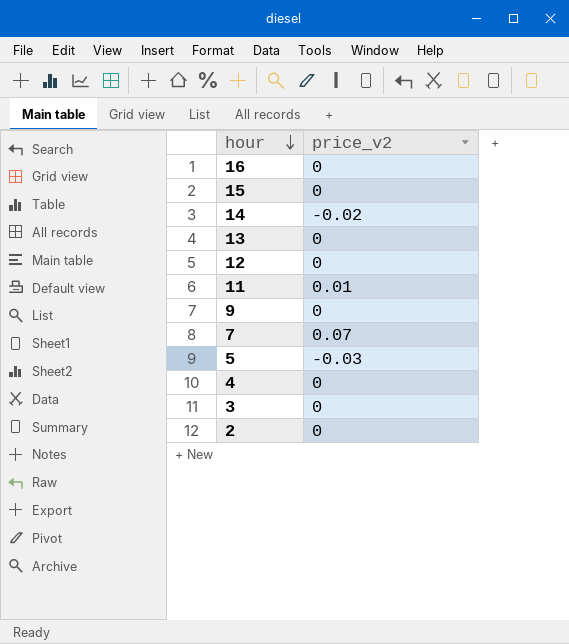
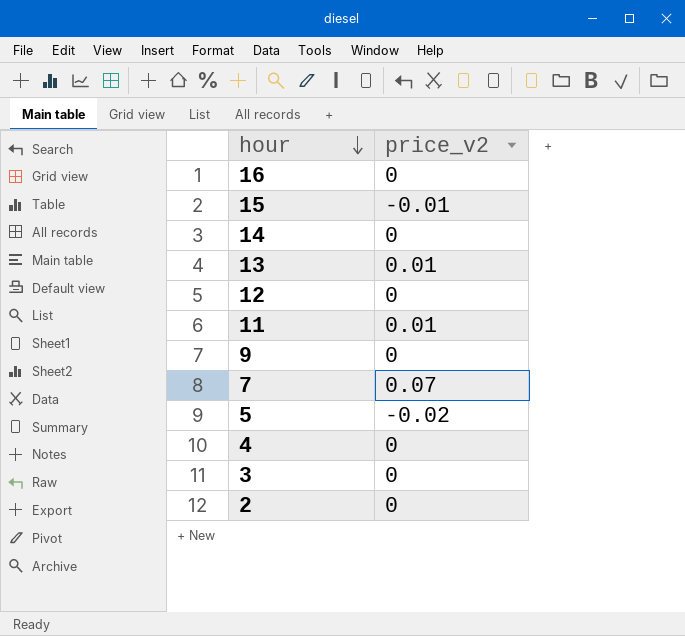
15 | price_v2: 0 -> -0.01
14 | price_v2: -0.02 -> 0
13 | price_v2: 0 -> 0.01
5 | price_v2: -0.03 -> -0.02

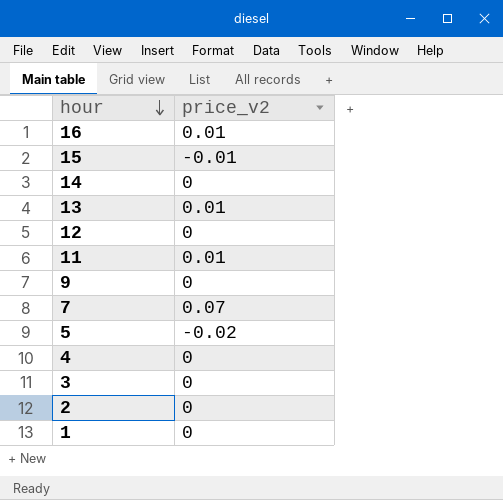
16 | price_v2: 0 -> 0.01
row 1: none -> 0

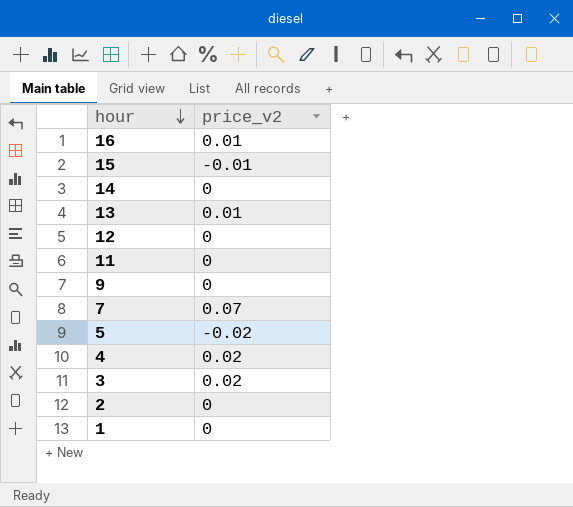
11 | price_v2: 0.01 -> 0
4 | price_v2: 0 -> 0.02
3 | price_v2: 0 -> 0.02

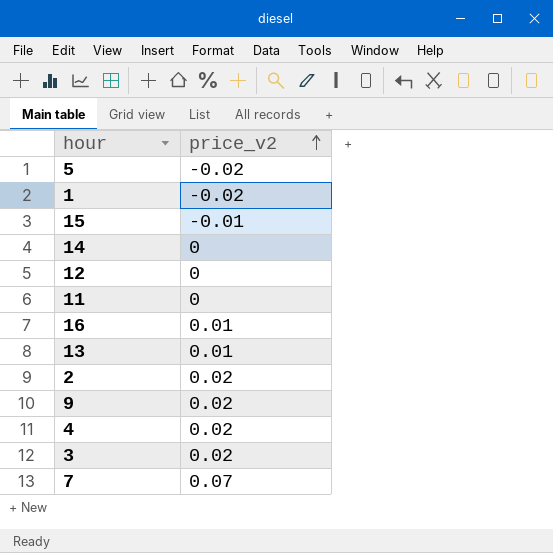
row order: hour descending -> price_v2 ascending
1 | price_v2: 0 -> -0.02
2 | price_v2: 0 -> 0.02
9 | price_v2: 0 -> 0.02

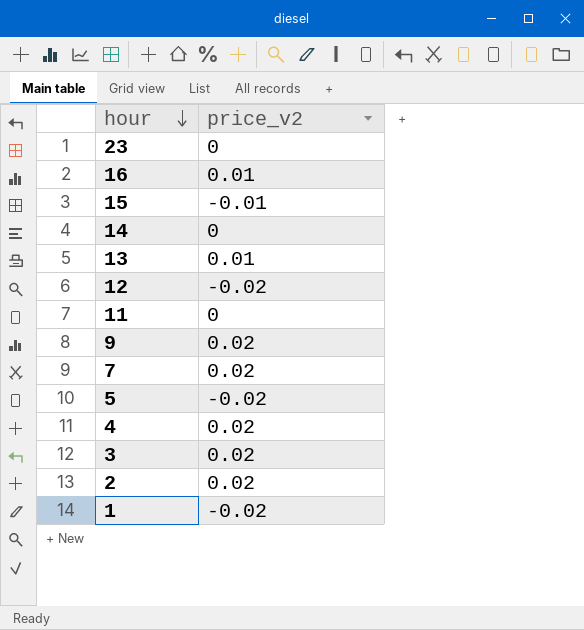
row order: price_v2 ascending -> hour descending
row 23: none -> 0
12 | price_v2: 0 -> -0.02
7 | price_v2: 0.07 -> 0.02

